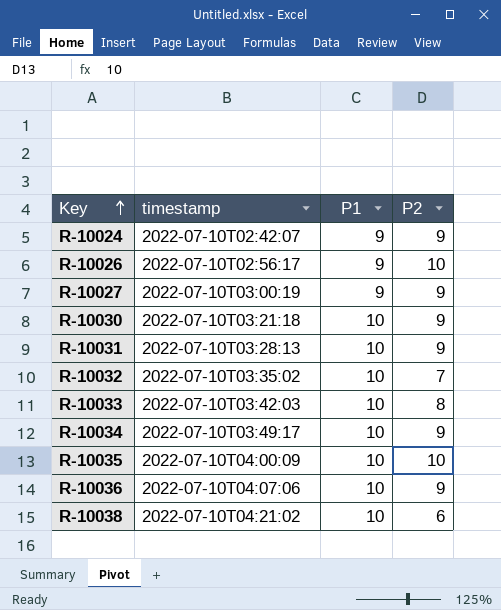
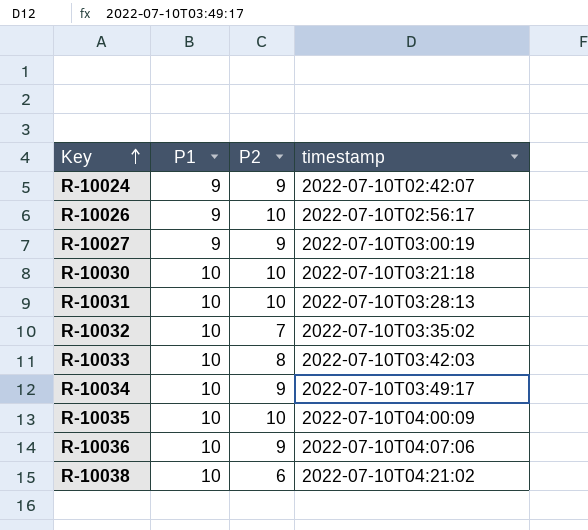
column timestamp | position: 2 -> 4
R-10030 | P2: 9 -> 10
R-10031 | P2: 9 -> 10

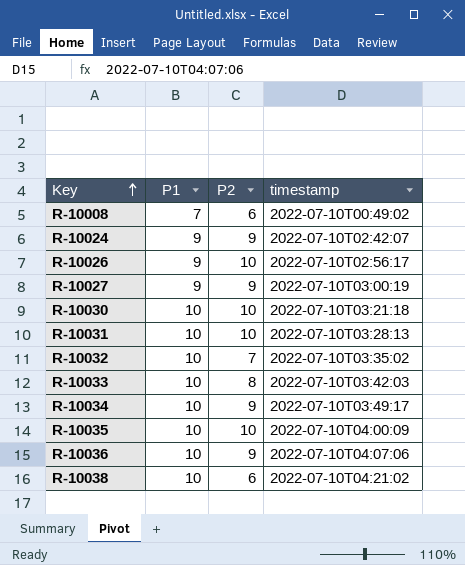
row R-10008: none -> 7 | 6 | 2022-07-10T00:49:02

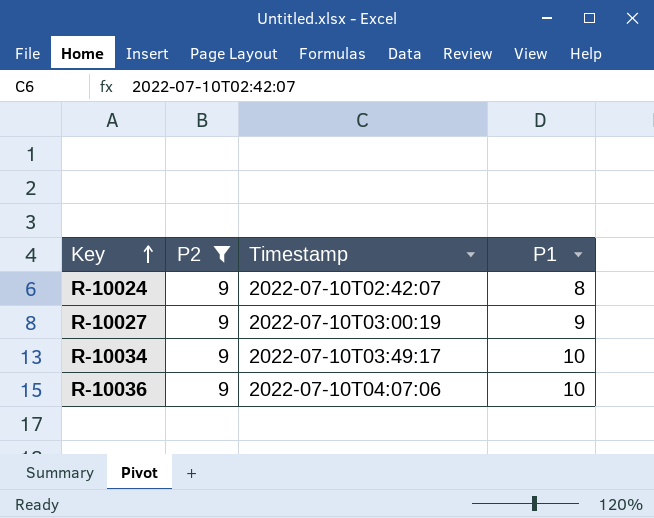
filter: none -> P2 = 9
column name: timestamp -> Timestamp
column P1 | position: 2 -> 4
R-10024 | P1: 9 -> 8

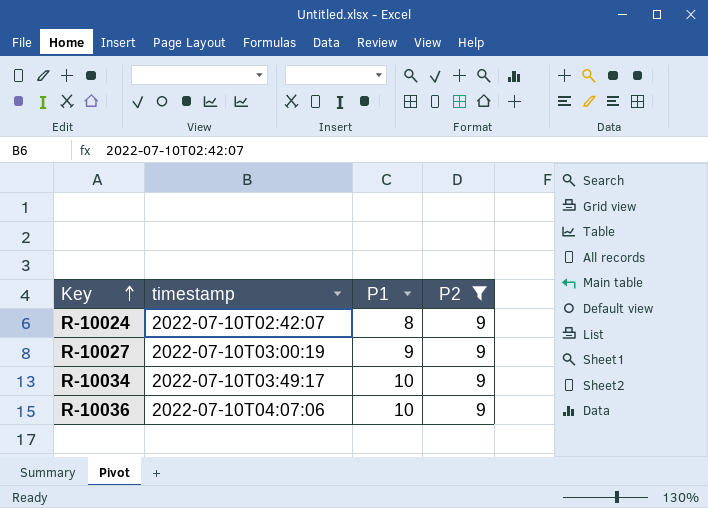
column name: Timestamp -> timestamp
column P2 | position: 2 -> 4

